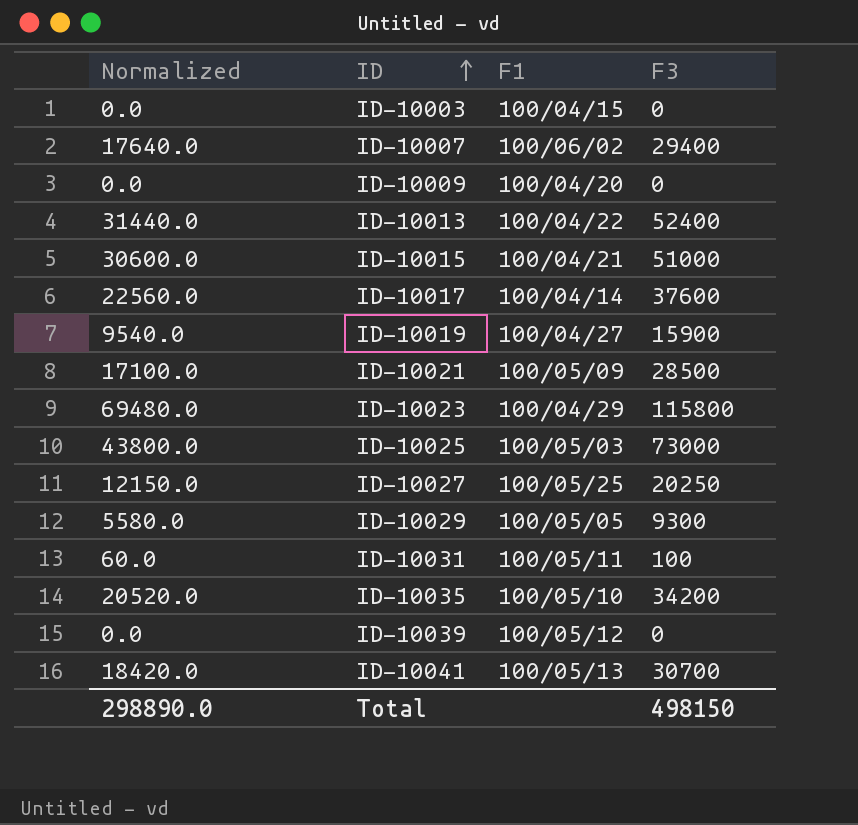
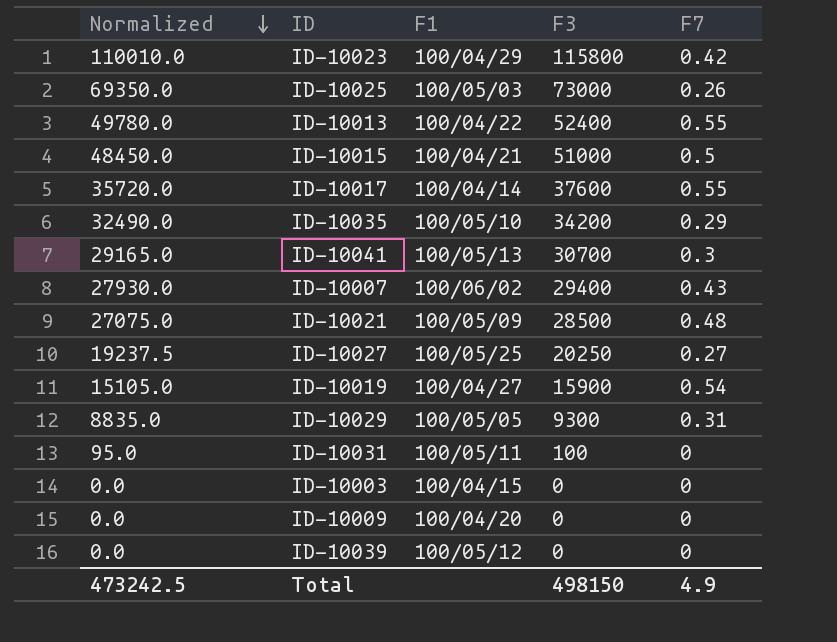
row order: ID ascending -> Normalized descending
column Normalized | formula: [F3] * 0.6 -> [F3] * 0.95
column F7 | position: none -> 5
Total | Normalized: 298890.0 -> 473242.5

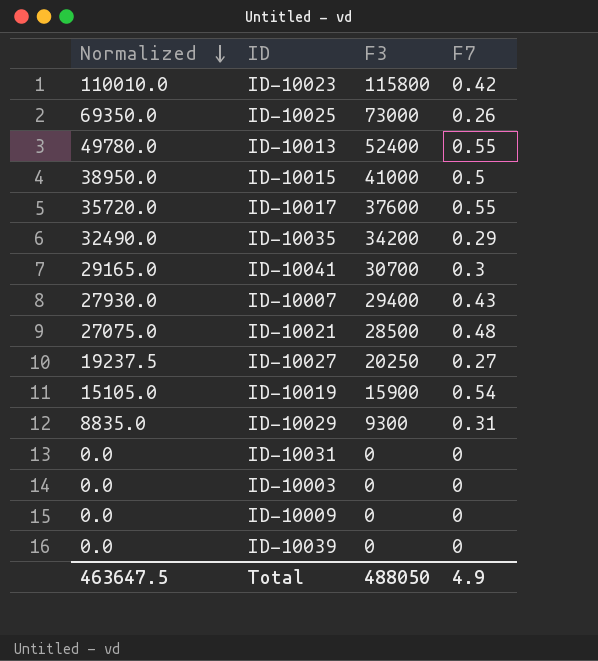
column F1 | position: 3 -> none
ID-10015 | Normalized: 48450.0 -> 38950.0
ID-10015 | F3: 51000 -> 41000
ID-10031 | Normalized: 95.0 -> 0.0
ID-10031 | F3: 100 -> 0
Total | Normalized: 473242.5 -> 463647.5
Total | F3: 498150 -> 488050

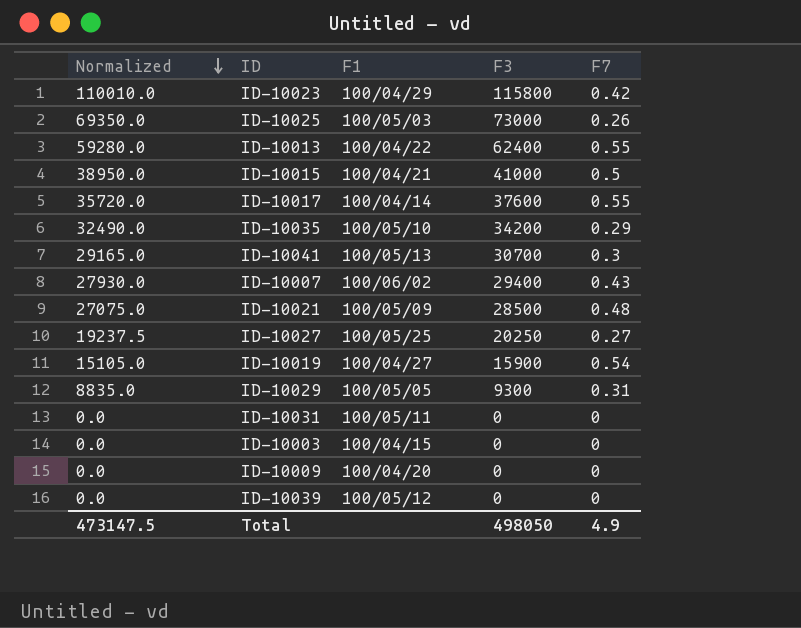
column F1 | position: none -> 3
ID-10013 | Normalized: 49780.0 -> 59280.0
ID-10013 | F3: 52400 -> 62400
Total | Normalized: 463647.5 -> 473147.5
Total | F3: 488050 -> 498050

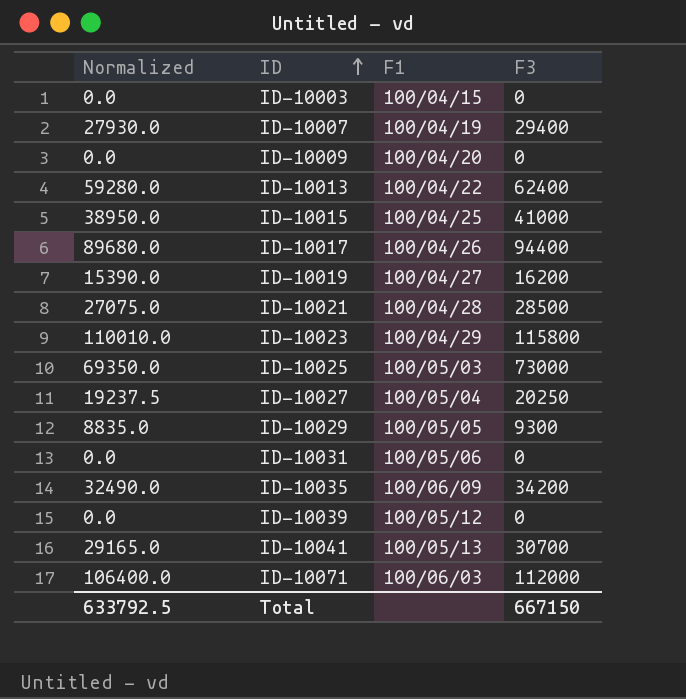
row order: Normalized descending -> ID ascending
column F7 | position: 5 -> none
ID-10007 | F1: 100/06/02 -> 100/04/19
ID-10015 | F1: 100/04/21 -> 100/04/25
ID-10017 | Normalized: 35720.0 -> 89680.0
ID-10017 | F1: 100/04/14 -> 100/04/26
ID-10017 | F3: 37600 -> 94400
ID-10019 | Normalized: 15105.0 -> 15390.0
ID-10019 | F3: 15900 -> 16200
ID-10021 | F1: 100/05/09 -> 100/04/28
ID-10027 | F1: 100/05/25 -> 100/05/04
ID-10031 | F1: 100/05/11 -> 100/05/06
ID-10035 | F1: 100/05/10 -> 100/06/09
row ID-10071: none -> 106400.0 | 100/06/03 | 112000
Total | Normalized: 473147.5 -> 633792.5
Total | F3: 498050 -> 667150

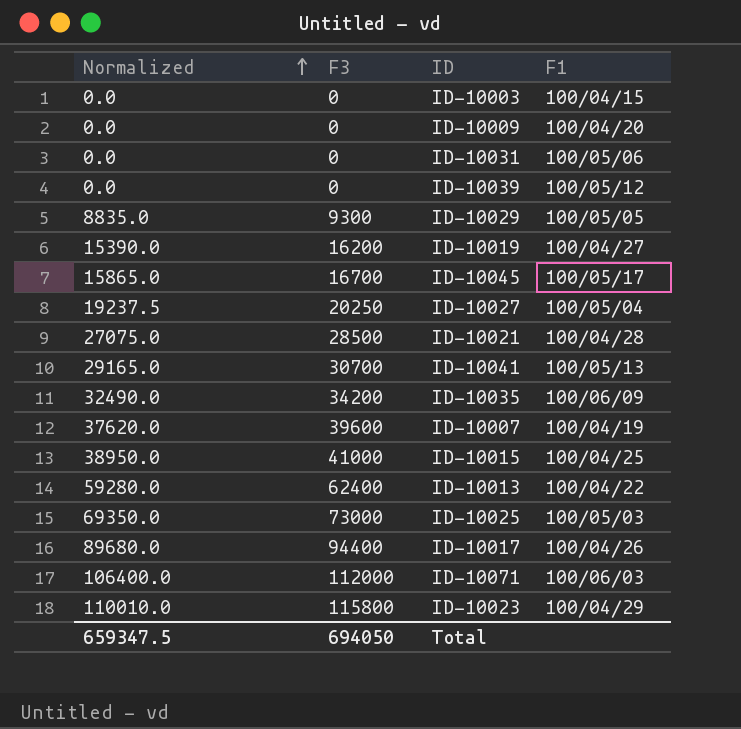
row order: ID ascending -> Normalized ascending
column F3 | position: 4 -> 2
row ID-10045: none -> 15865.0 | 16700 | 100/05/17
ID-10007 | Normalized: 27930.0 -> 37620.0
ID-10007 | F3: 29400 -> 39600
Total | Normalized: 633792.5 -> 659347.5
Total | F3: 667150 -> 694050

